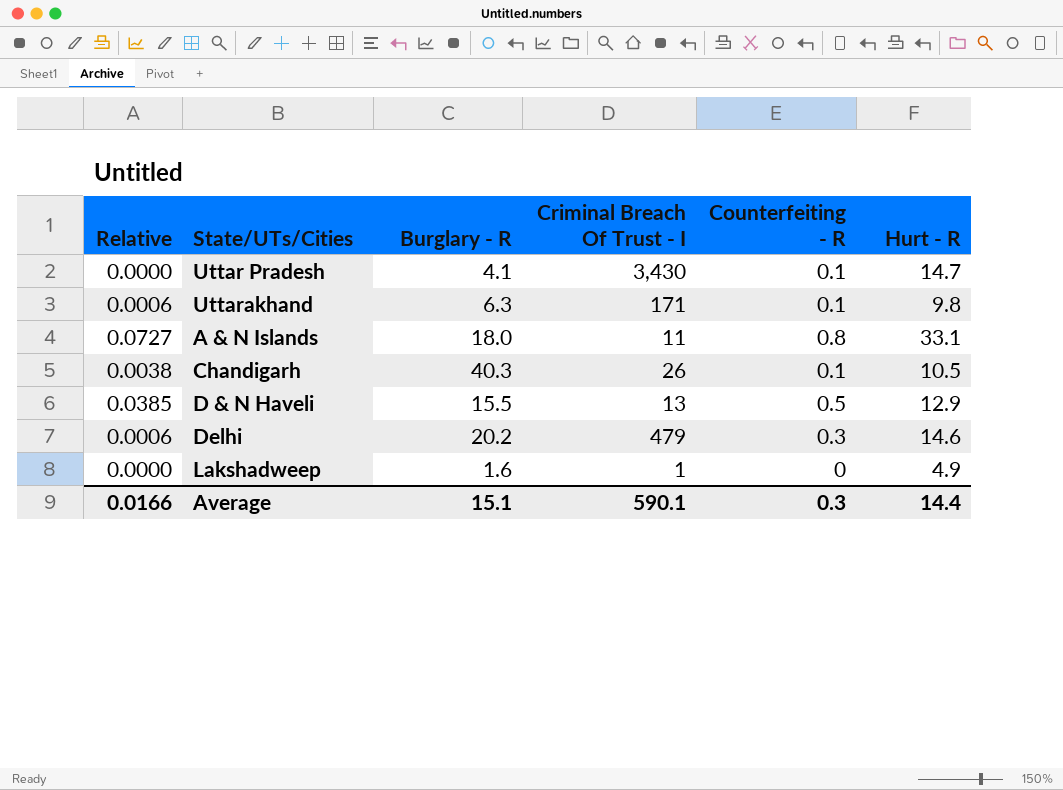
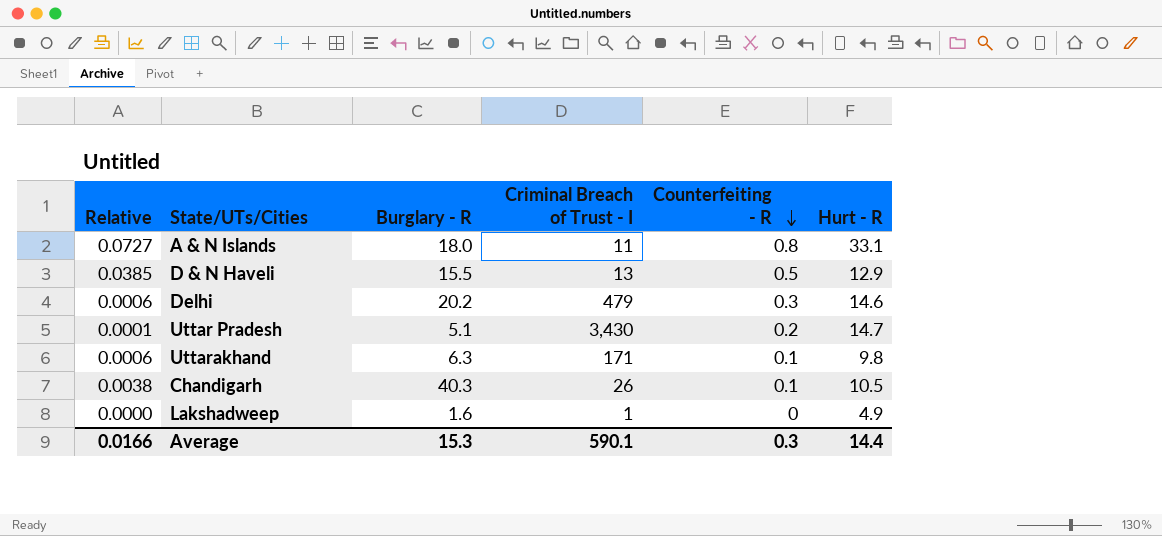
row order: none -> Counterfeiting - R descending
column name: Criminal Breach Of Trust - I -> Criminal Breach of Trust - I
Uttar Pradesh | Relative: 0.0000 -> 0.0001
Uttar Pradesh | Burglary - R: 4.1 -> 5.1
Uttar Pradesh | Counterfeiting - R: 0.1 -> 0.2
Average | Burglary - R: 15.1 -> 15.3

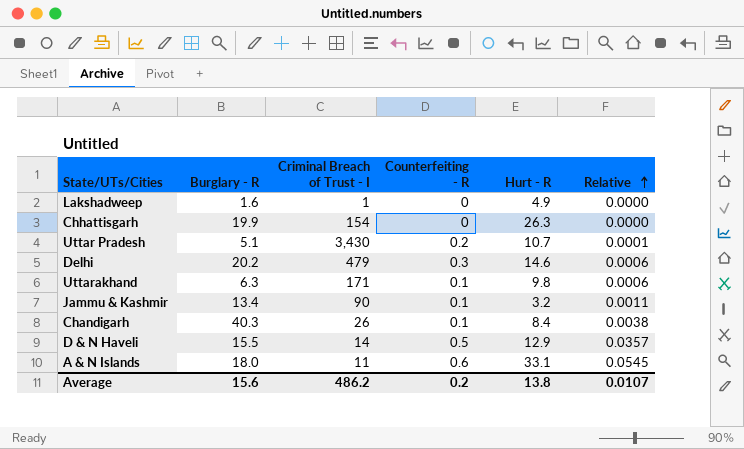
row order: Counterfeiting - R descending -> Relative ascending
column Relative | position: 1 -> 6
row Chhattisgarh: none -> 19.9 | 154 | 0 | 26.3 | 0.0000
Uttar Pradesh | Hurt - R: 14.7 -> 10.7
row Jammu & Kashmir: none -> 13.4 | 90 | 0.1 | 3.2 | 0.0011
Chandigarh | Hurt - R: 10.5 -> 8.4
D & N Haveli | Criminal Breach of Trust - I: 13 -> 14
D & N Haveli | Relative: 0.0385 -> 0.0357
A & N Islands | Counterfeiting - R: 0.8 -> 0.6
A & N Islands | Relative: 0.0727 -> 0.0545
Average | Burglary - R: 15.3 -> 15.6
Average | Criminal Breach of Trust - I: 590.1 -> 486.2
Average | Counterfeiting - R: 0.3 -> 0.2
Average | Hurt - R: 14.4 -> 13.8
Average | Relative: 0.0166 -> 0.0107

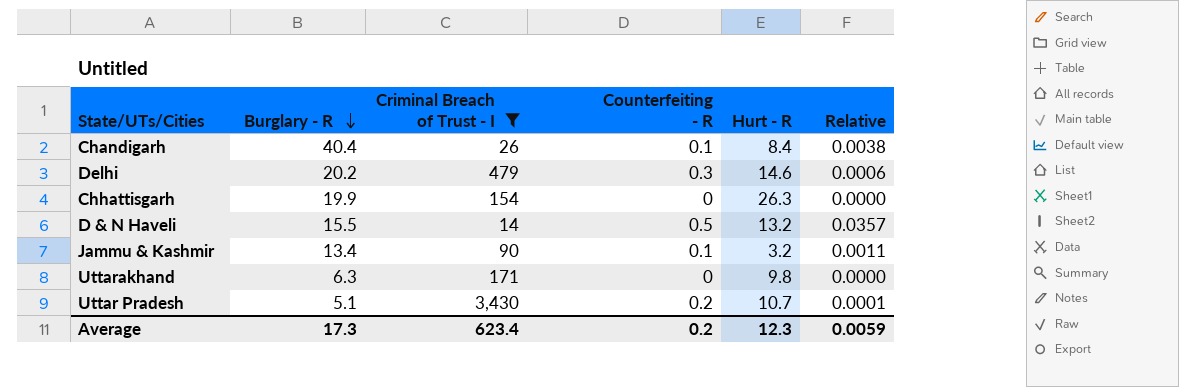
filter: none -> Criminal Breach of Trust - I >= 14
row order: Relative ascending -> Burglary - R descending
Chandigarh | Burglary - R: 40.3 -> 40.4
D & N Haveli | Hurt - R: 12.9 -> 13.2
Uttarakhand | Counterfeiting - R: 0.1 -> 0
Uttarakhand | Relative: 0.0006 -> 0.0000
Average | Burglary - R: 15.6 -> 17.3
Average | Criminal Breach of Trust - I: 486.2 -> 623.4
Average | Hurt - R: 13.8 -> 12.3
Average | Relative: 0.0107 -> 0.0059

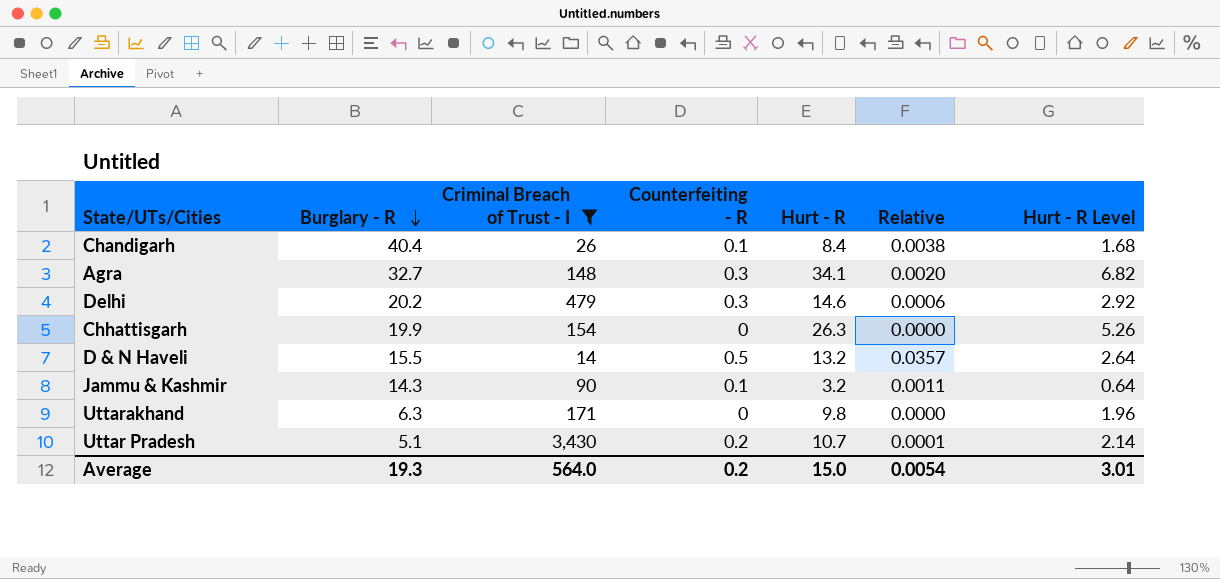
column Hurt - R Level | formula: none -> [Hurt - R] * 0.2
row Agra: none -> 32.7 | 148 | 0.3 | 34.1 | 0.0020 | 6.82
Jammu & Kashmir | Burglary - R: 13.4 -> 14.3
Average | Burglary - R: 17.3 -> 19.3
Average | Criminal Breach of Trust - I: 623.4 -> 564.0
Average | Hurt - R: 12.3 -> 15.0
Average | Relative: 0.0059 -> 0.0054

